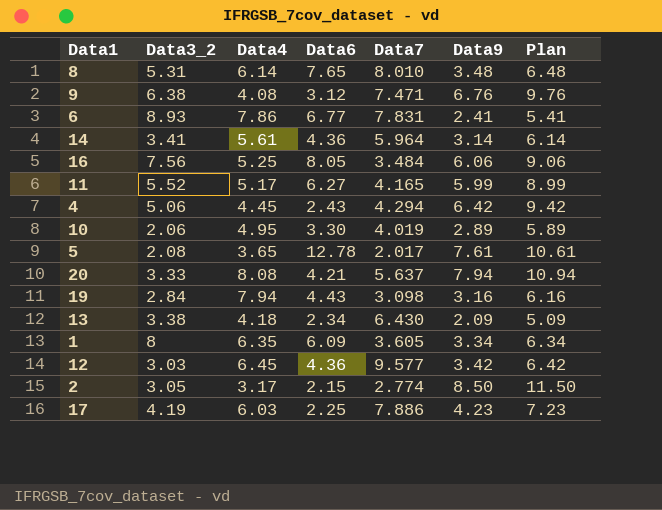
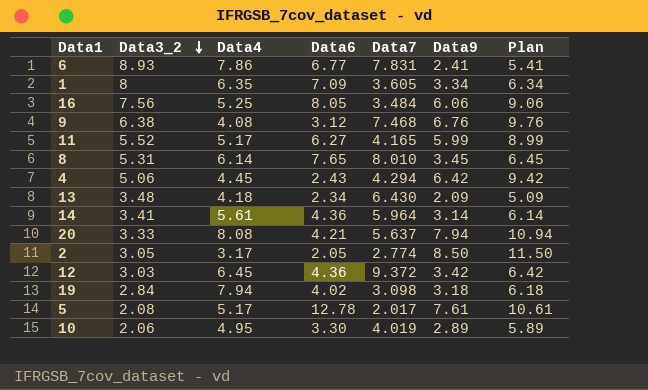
row order: none -> Data3_2 descending
row 17: 4.19 | 6.03 | 2.25 | 7.886 | 4.23 | 7.23 -> none
1 | Data6: 6.09 -> 7.09
9 | Data7: 7.471 -> 7.468
8 | Data9: 3.48 -> 3.45
8 | Plan: 6.48 -> 6.45
13 | Data3_2: 3.38 -> 3.48
2 | Data6: 2.15 -> 2.05
12 | Data7: 9.577 -> 9.372
19 | Data6: 4.43 -> 4.02
19 | Data9: 3.16 -> 3.18
19 | Plan: 6.16 -> 6.18
5 | Data4: 3.65 -> 5.17

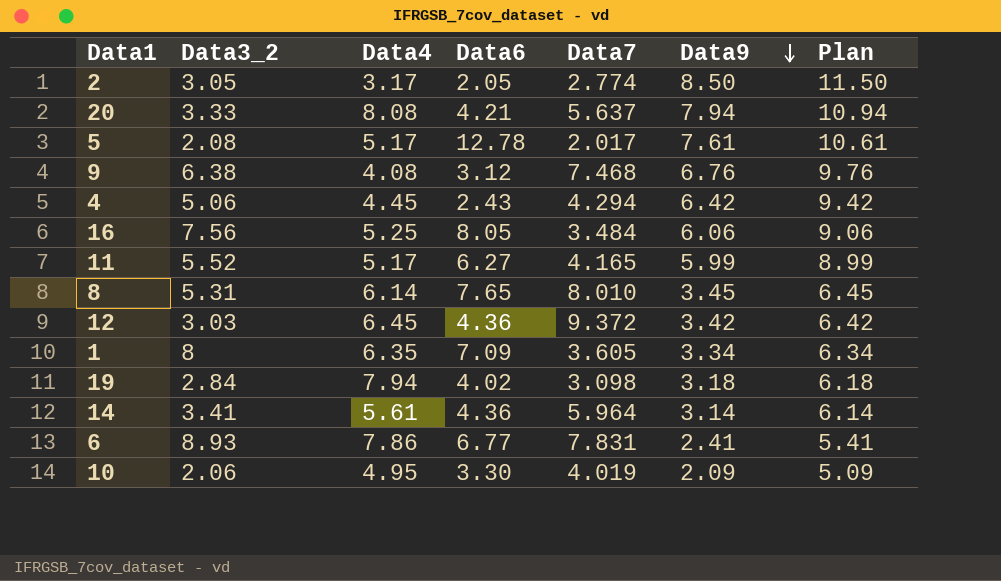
row order: Data3_2 descending -> Data9 descending
row 13: 3.48 | 4.18 | 2.34 | 6.430 | 2.09 | 5.09 -> none
10 | Data9: 2.89 -> 2.09
10 | Plan: 5.89 -> 5.09

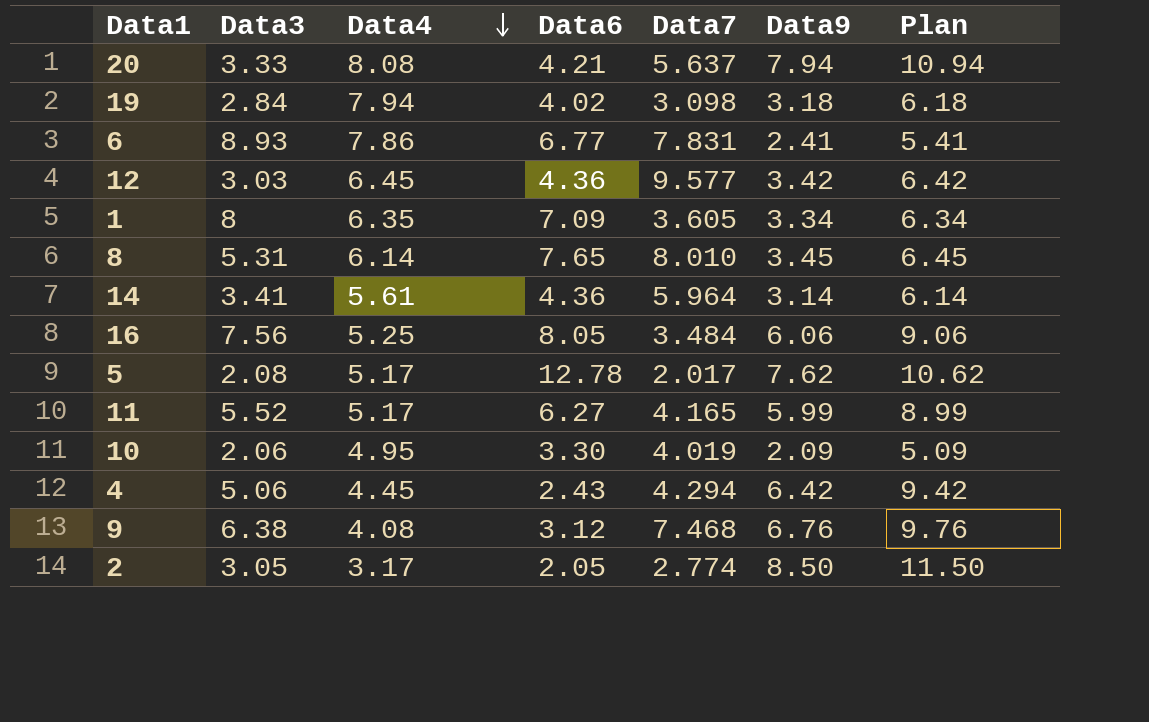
row order: Data9 descending -> Data4 descending
column name: Data3_2 -> Data3
12 | Data7: 9.372 -> 9.577
5 | Data9: 7.61 -> 7.62
5 | Plan: 10.61 -> 10.62

